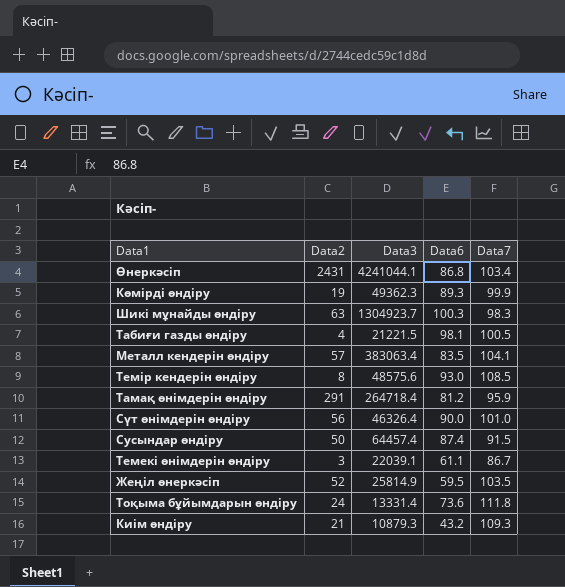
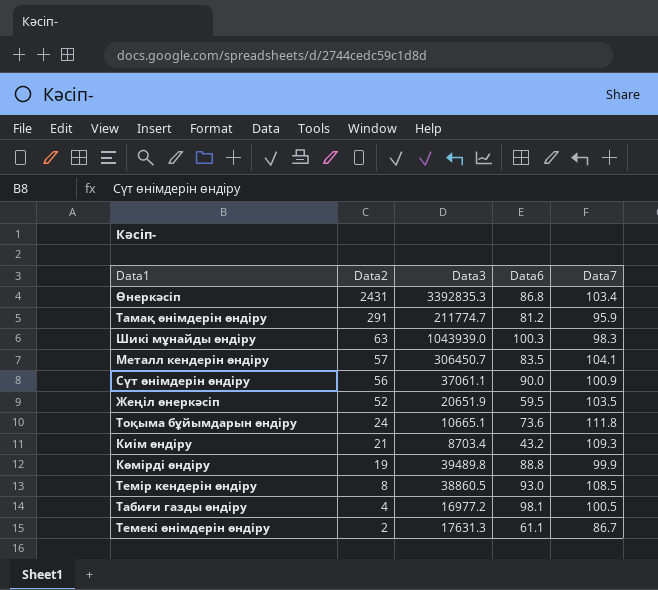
row order: none -> Data2 descending
row Сусындар өндіру: 50 | 64457.4 | 87.4 | 91.5 -> none
Өнеркәсіп | Data3: 4241044.1 -> 3392835.3
Тамақ өнімдерін өндіру | Data3: 264718.4 -> 211774.7
Шикі мұнайды өндіру | Data3: 1304923.7 -> 1043939.0
Металл кендерін өндіру | Data3: 383063.4 -> 306450.7
Сүт өнімдерін өндіру | Data3: 46326.4 -> 37061.1
Сүт өнімдерін өндіру | Data7: 101.0 -> 100.9
Жеңіл өнеркәсіп | Data3: 25814.9 -> 20651.9
Тоқыма бұйымдарын өндіру | Data3: 13331.4 -> 10665.1
Киім өндіру | Data3: 10879.3 -> 8703.4
Көмірді өндіру | Data3: 49362.3 -> 39489.8
Көмірді өндіру | Data6: 89.3 -> 88.8
Темір кендерін өндіру | Data3: 48575.6 -> 38860.5
Табиғи газды өндіру | Data3: 21221.5 -> 16977.2
Темекі өнімдерін өндіру | Data2: 3 -> 2
Темекі өнімдерін өндіру | Data3: 22039.1 -> 17631.3

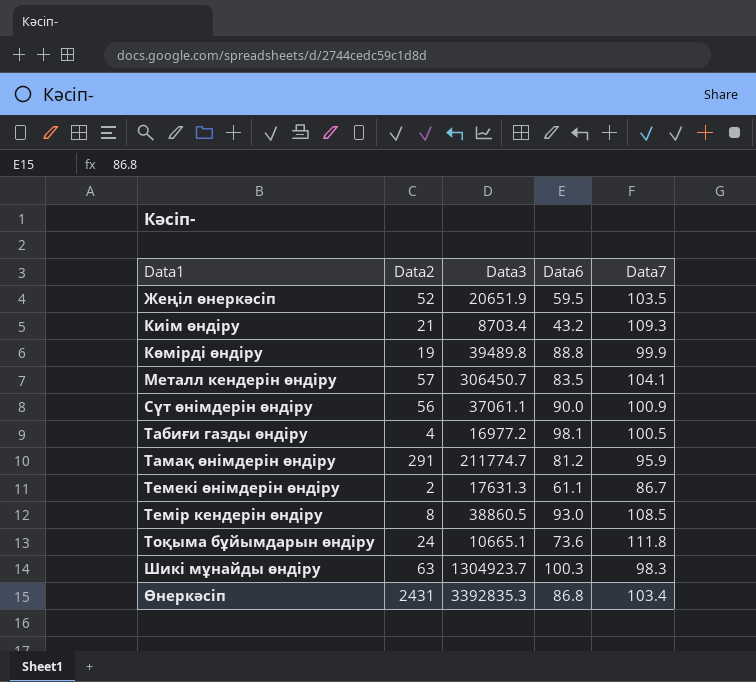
row order: Data2 descending -> Data1 ascending
Шикі мұнайды өндіру | Data3: 1043939.0 -> 1304923.7

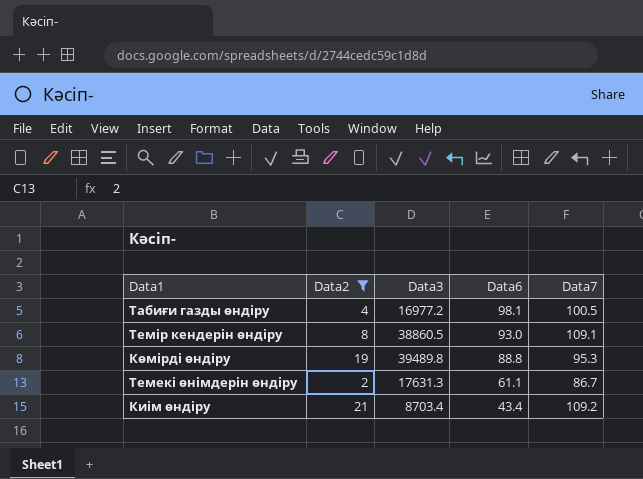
filter: none -> Data2 <= 21
row order: Data1 ascending -> Data6 descending
Темір кендерін өндіру | Data7: 108.5 -> 109.1
Көмірді өндіру | Data7: 99.9 -> 95.3
Киім өндіру | Data6: 43.2 -> 43.4
Киім өндіру | Data7: 109.3 -> 109.2

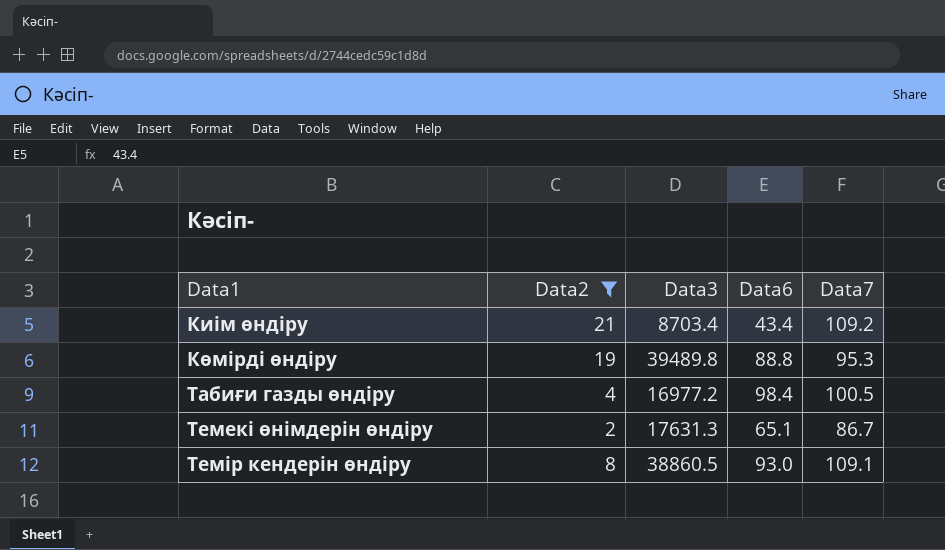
row order: Data6 descending -> Data1 ascending
Табиғи газды өндіру | Data6: 98.1 -> 98.4
Темекі өнімдерін өндіру | Data6: 61.1 -> 65.1

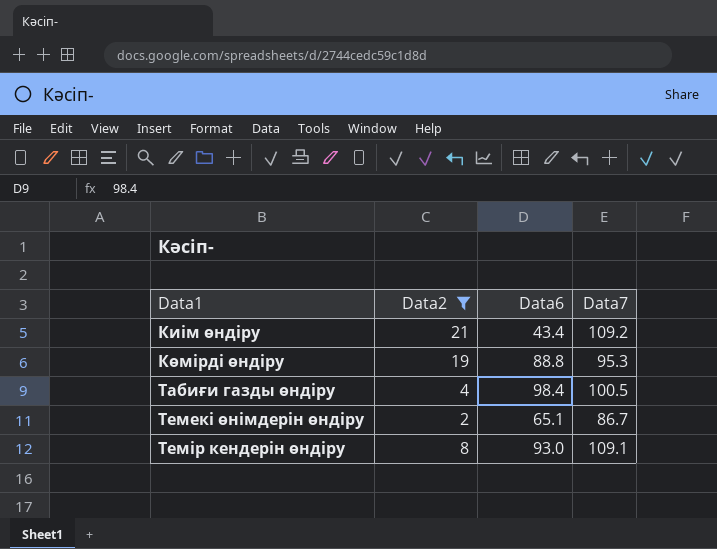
column Data3 | position: 3 -> none

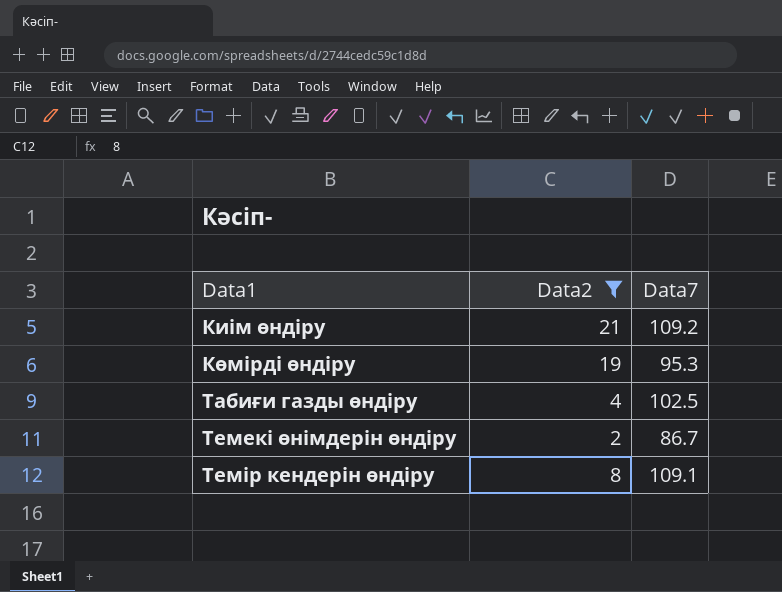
column Data6 | position: 3 -> none
Табиғи газды өндіру | Data7: 100.5 -> 102.5

